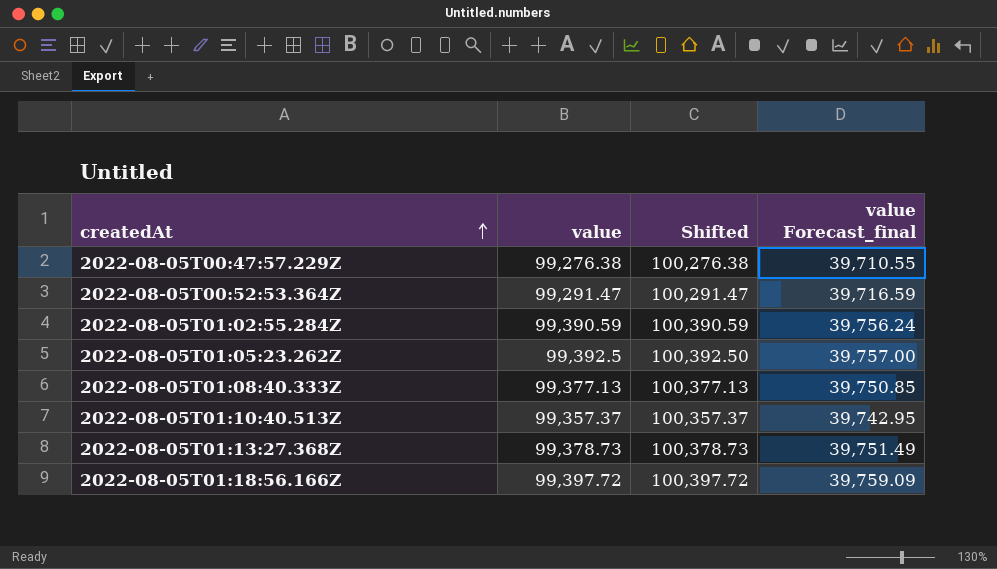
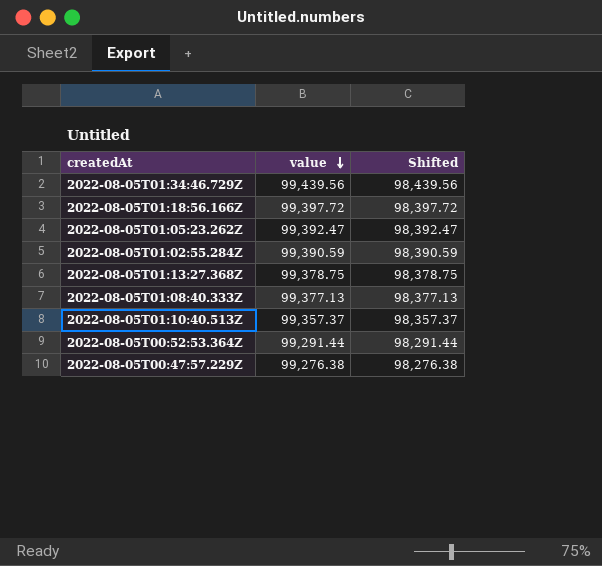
row order: createdAt ascending -> value descending
column value Forecast_final | formula: [value] * 0.4 -> none
column Shifted | formula: [value] + 1000 -> [value] - 1000
row 2022-08-05T01:34:46.729Z: none -> 99,439.56 | 98,439.56
2022-08-05T01:05:23.262Z | value: 99,392.5 -> 99,392.47
2022-08-05T01:13:27.368Z | value: 99,378.73 -> 99,378.75
2022-08-05T00:52:53.364Z | value: 99,291.47 -> 99,291.44

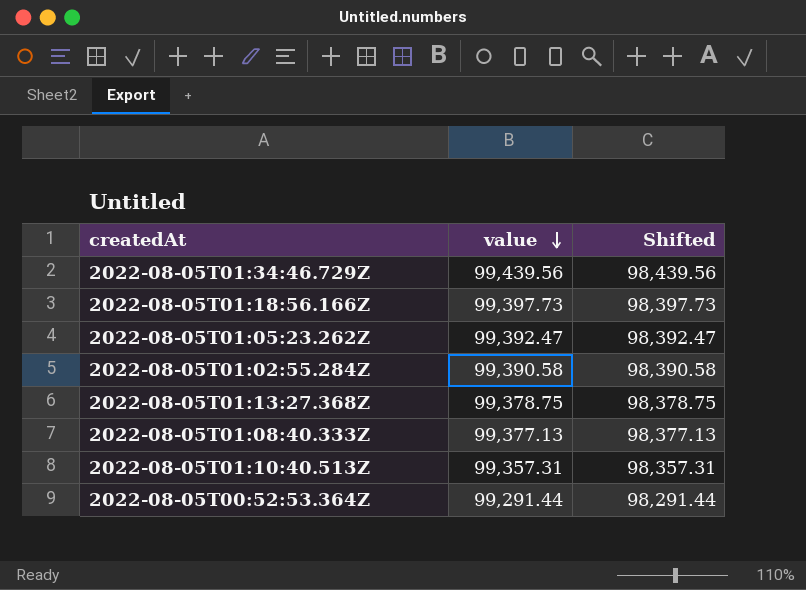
row 2022-08-05T00:47:57.229Z: 99,276.38 | 98,276.38 -> none
2022-08-05T01:18:56.166Z | value: 99,397.72 -> 99,397.73
2022-08-05T01:18:56.166Z | Shifted: 98,397.72 -> 98,397.73
2022-08-05T01:02:55.284Z | value: 99,390.59 -> 99,390.58
2022-08-05T01:02:55.284Z | Shifted: 98,390.59 -> 98,390.58
2022-08-05T01:10:40.513Z | value: 99,357.37 -> 99,357.31
2022-08-05T01:10:40.513Z | Shifted: 98,357.37 -> 98,357.31

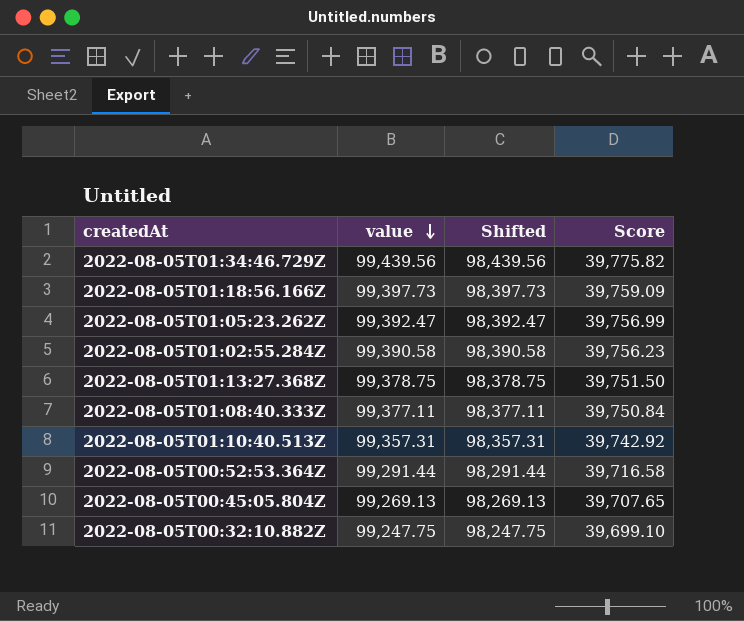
column Score | formula: none -> [value] * 0.4
2022-08-05T01:08:40.333Z | value: 99,377.13 -> 99,377.11
2022-08-05T01:08:40.333Z | Shifted: 98,377.13 -> 98,377.11
row 2022-08-05T00:45:05.804Z: none -> 99,269.13 | 98,269.13 | 39,707.65
row 2022-08-05T00:32:10.882Z: none -> 99,247.75 | 98,247.75 | 39,699.10

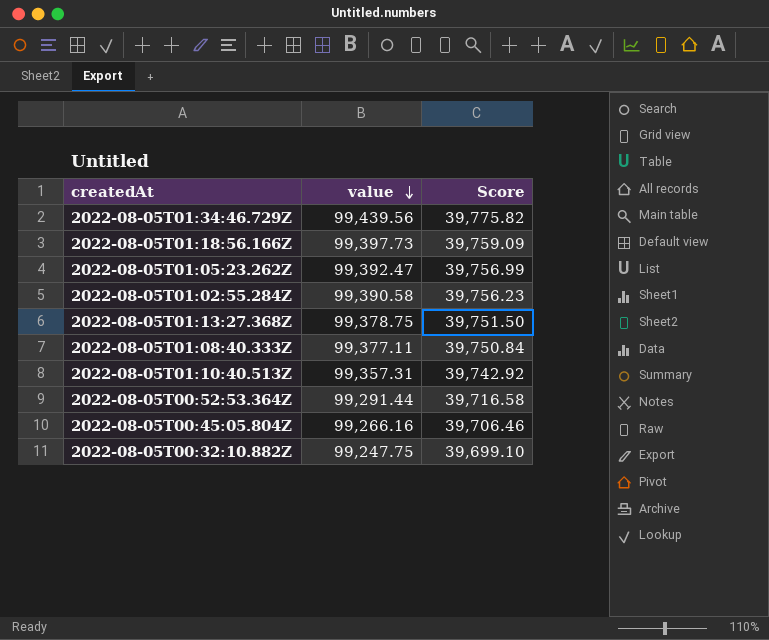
column Shifted | formula: [value] - 1000 -> none
2022-08-05T00:45:05.804Z | value: 99,269.13 -> 99,266.16
2022-08-05T00:45:05.804Z | Score: 39,707.65 -> 39,706.46

